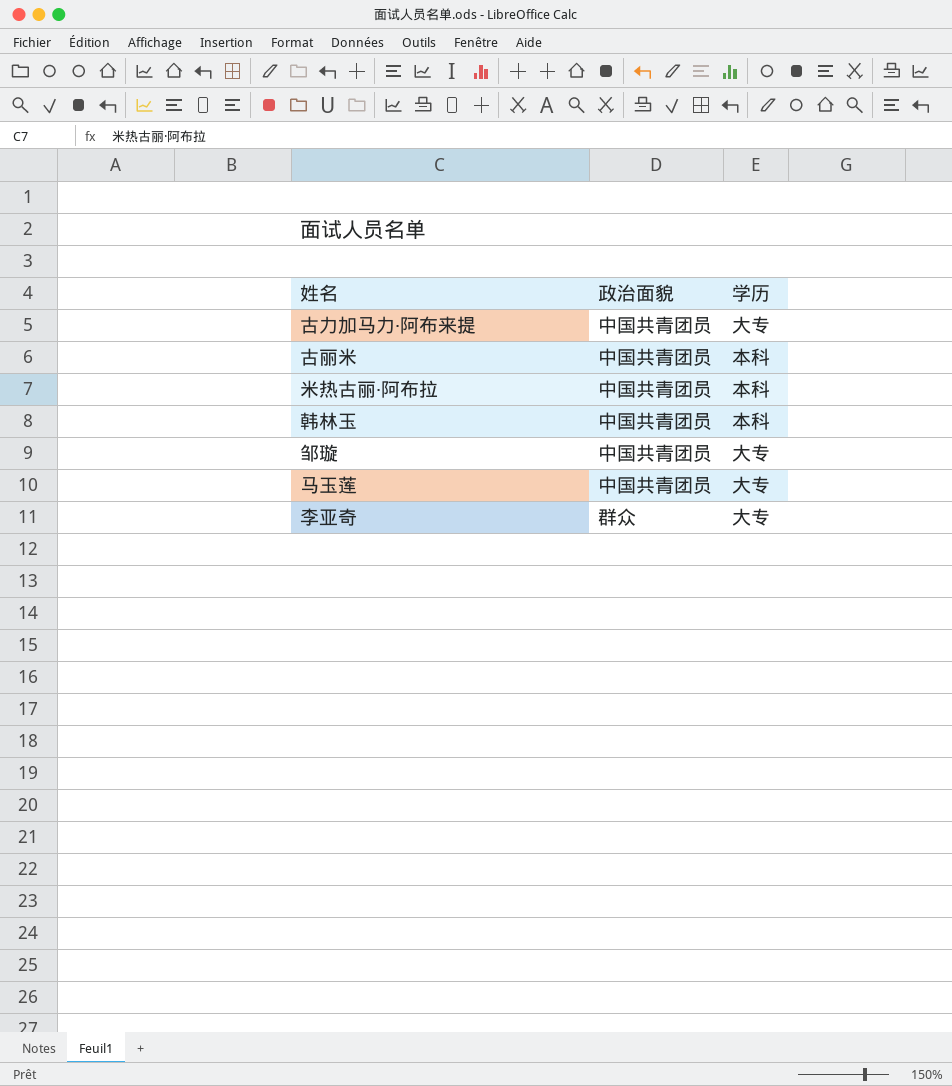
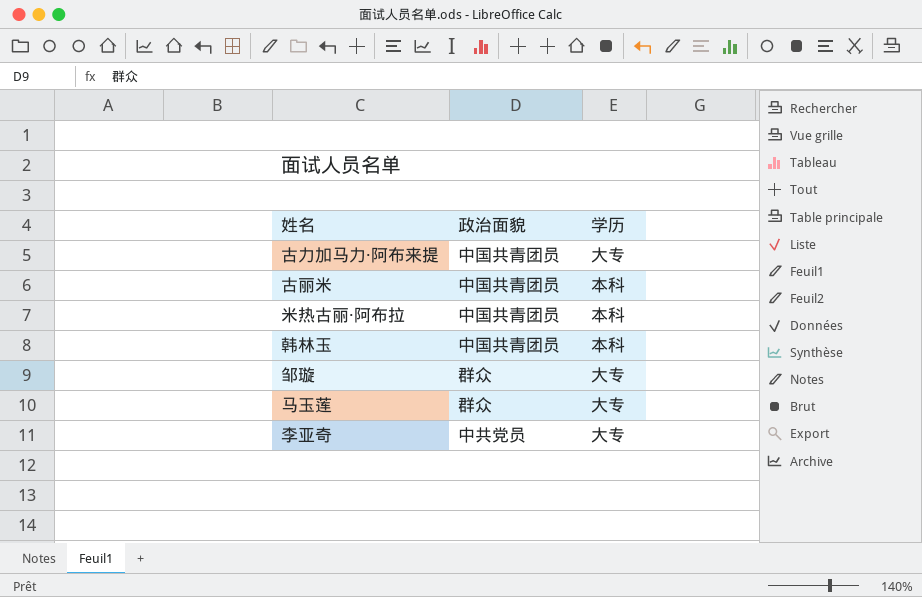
邹璇 | 政治面貌: 中国共青团员 -> 群众
马玉莲 | 政治面貌: 中国共青团员 -> 群众
李亚奇 | 政治面貌: 群众 -> 中共党员

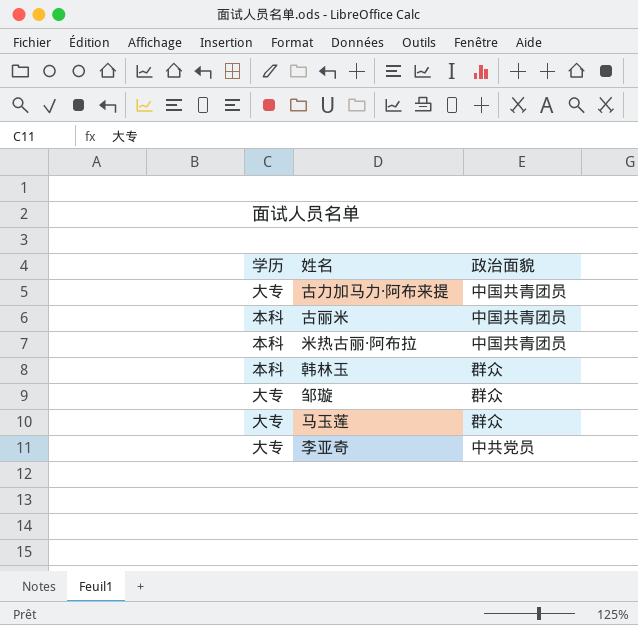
column 学历 | position: 3 -> 1
韩林玉 | 政治面貌: 中国共青团员 -> 群众

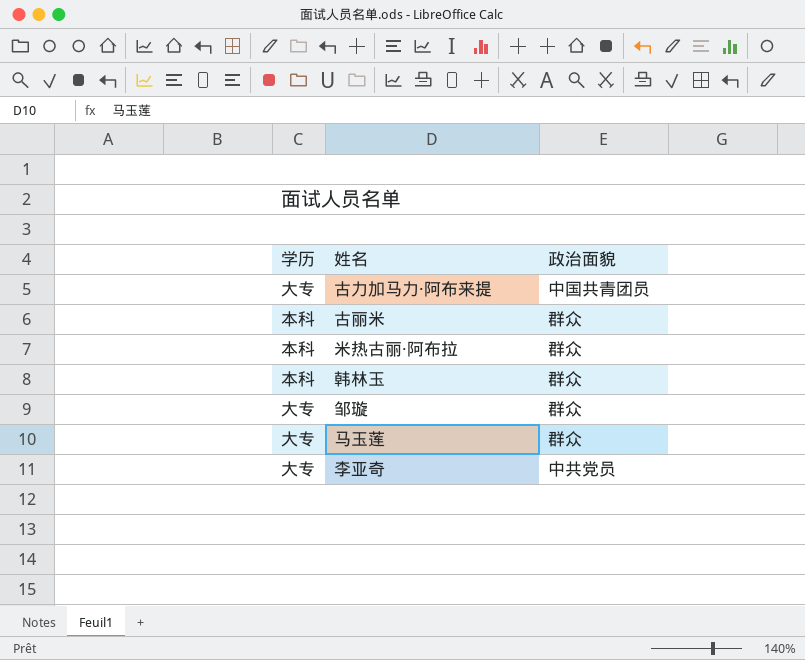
古丽米 | 政治面貌: 中国共青团员 -> 群众
米热古丽·阿布拉 | 政治面貌: 中国共青团员 -> 群众

